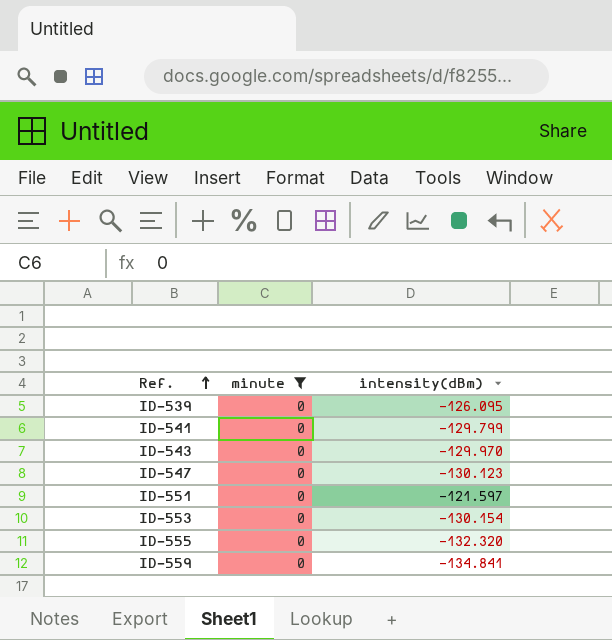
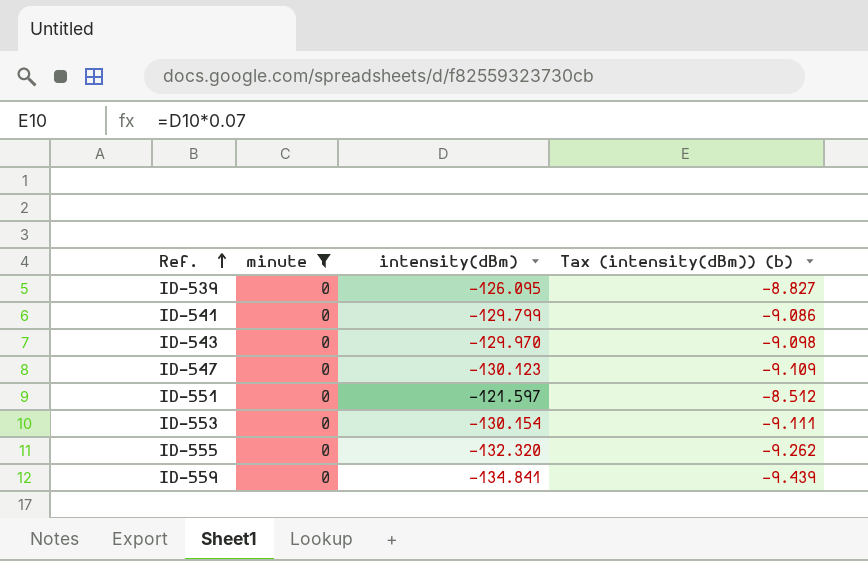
column Tax (intensity(dBm)) (b) | formula: none -> [intensity(dBm)] * 0.07

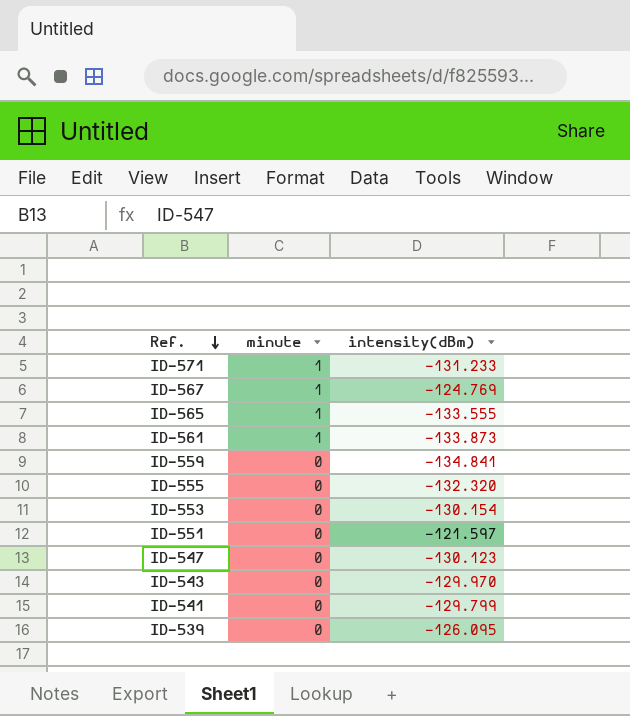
filter: minute = 0 -> none
row order: Ref. ascending -> Ref. descending
column Tax (intensity(dBm)) (b) | formula: [intensity(dBm)] * 0.07 -> none

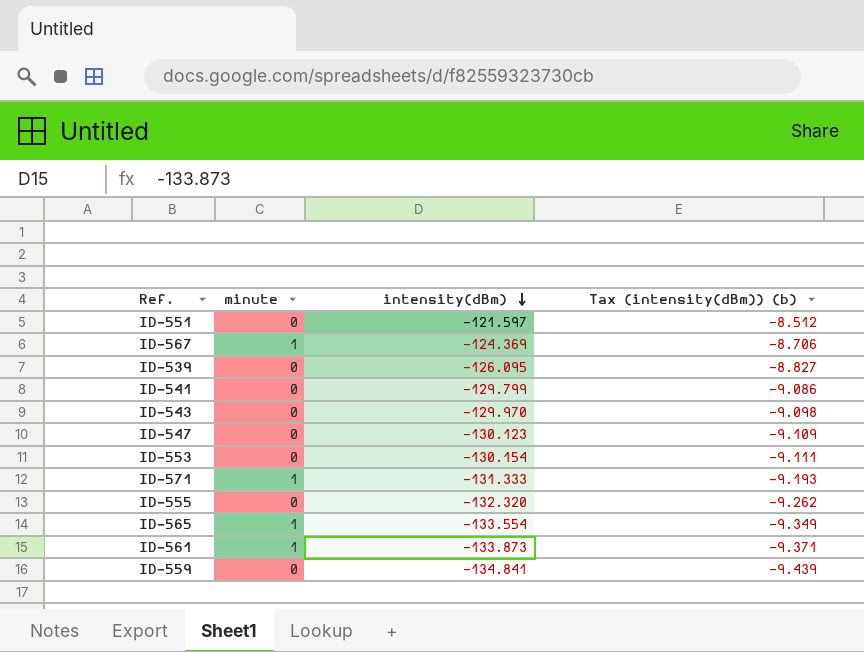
row order: Ref. descending -> intensity(dBm) descending
column Tax (intensity(dBm)) (b) | formula: none -> [intensity(dBm)] * 0.07
ID-567 | intensity(dBm): -124.769 -> -124.369
ID-571 | intensity(dBm): -131.233 -> -131.333
ID-565 | intensity(dBm): -133.555 -> -133.554

